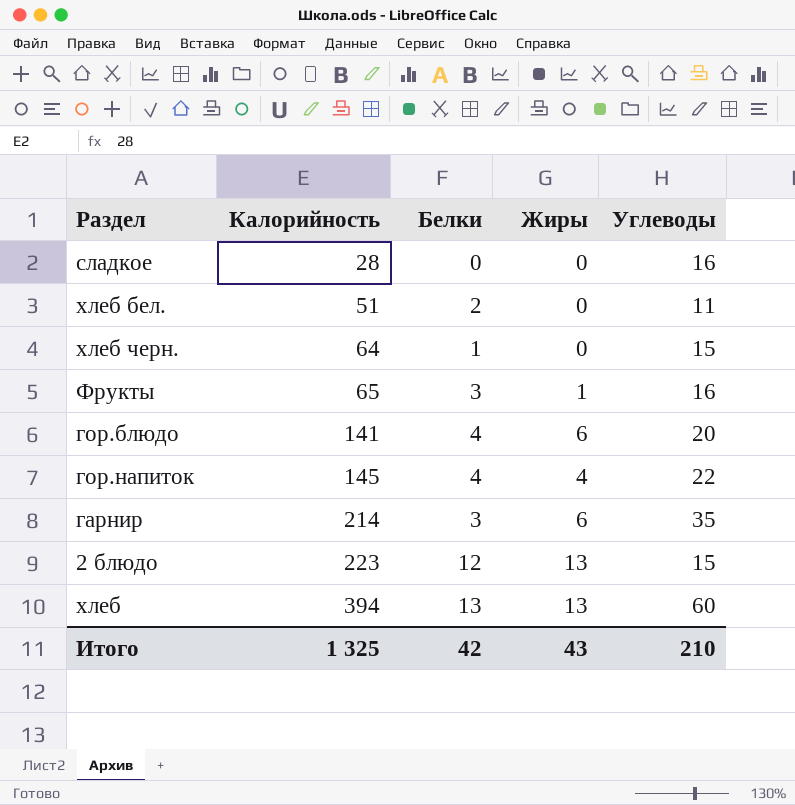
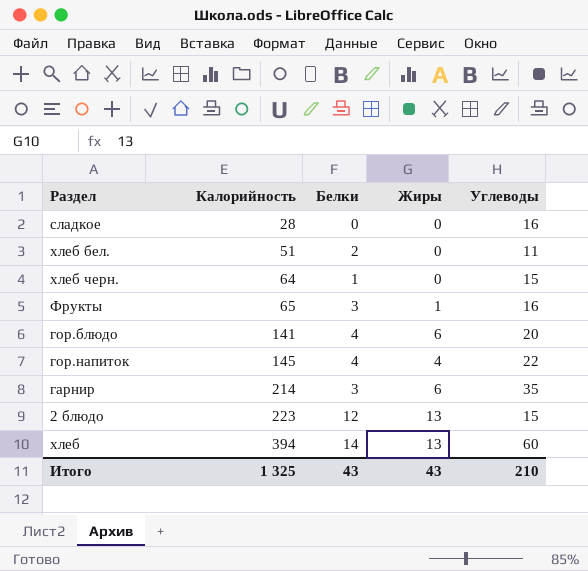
хлеб | Белки: 13 -> 14
Итого | Белки: 42 -> 43

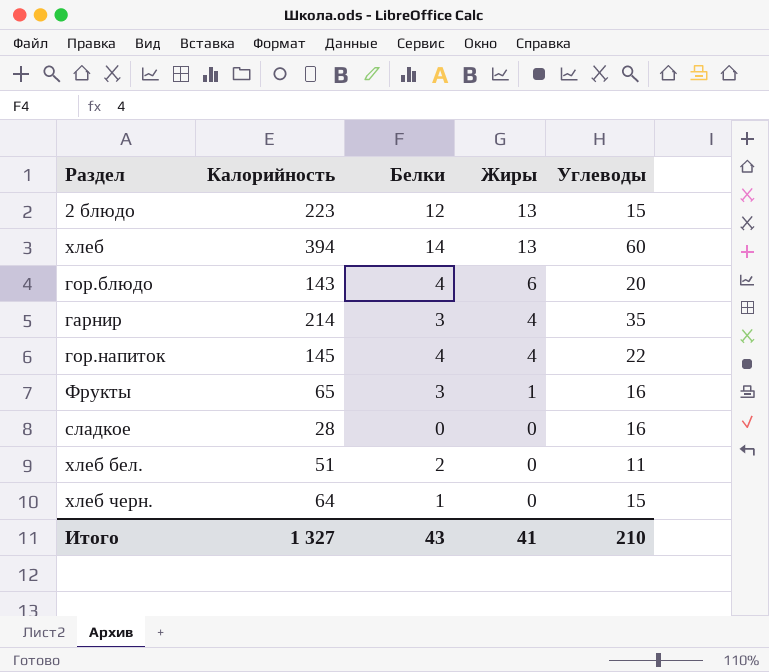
row order: Калорийность ascending -> Жиры descending
гор.блюдо | Калорийность: 141 -> 143
гарнир | Жиры: 6 -> 4
Итого | Калорийность: 1 325 -> 1 327
Итого | Жиры: 43 -> 41

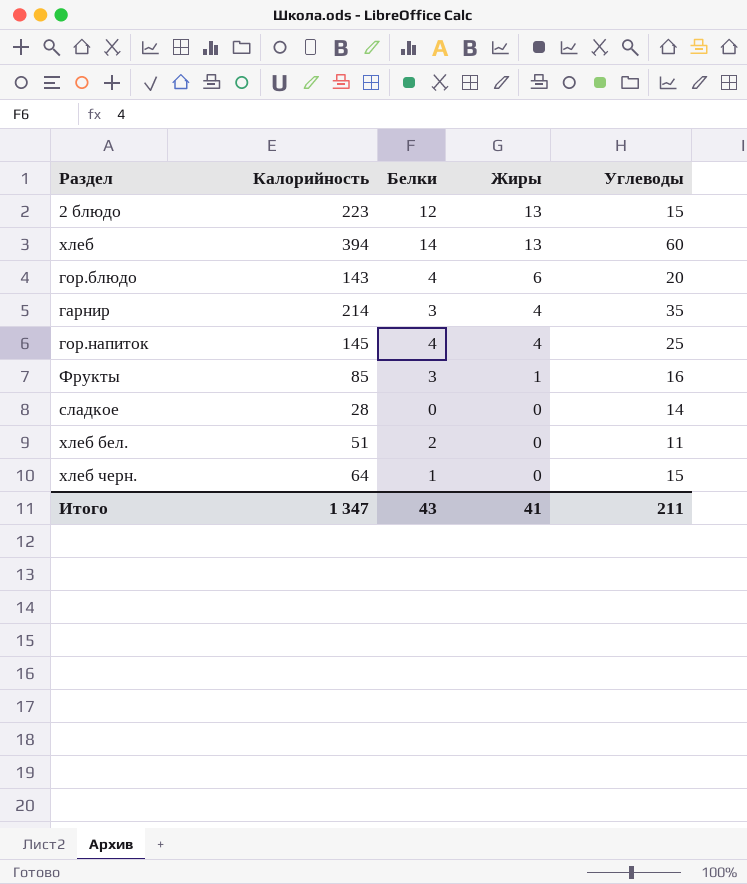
гор.напиток | Углеводы: 22 -> 25
Фрукты | Калорийность: 65 -> 85
сладкое | Углеводы: 16 -> 14
Итого | Калорийность: 1 327 -> 1 347
Итого | Углеводы: 210 -> 211

